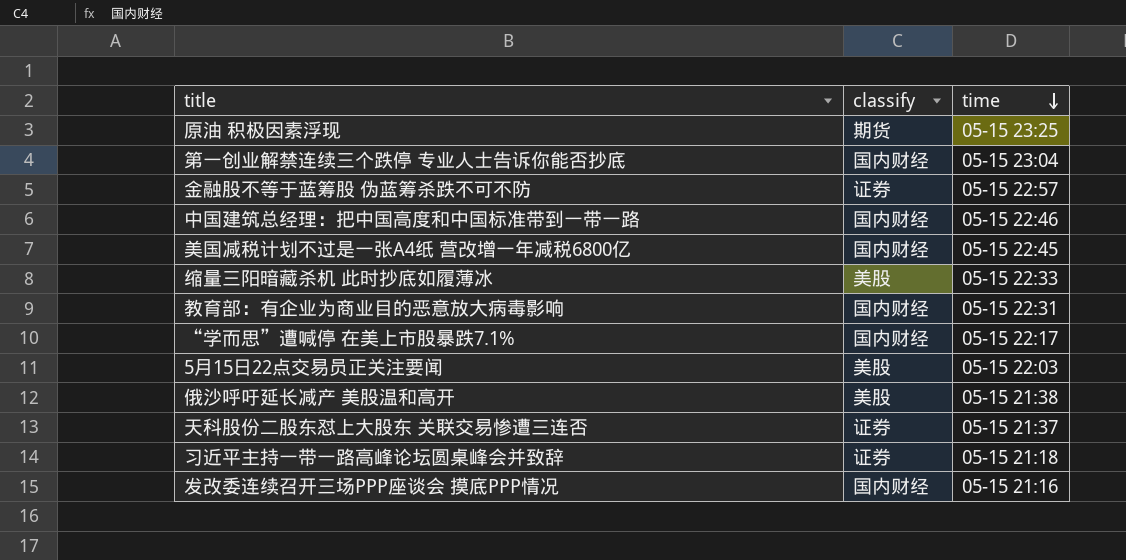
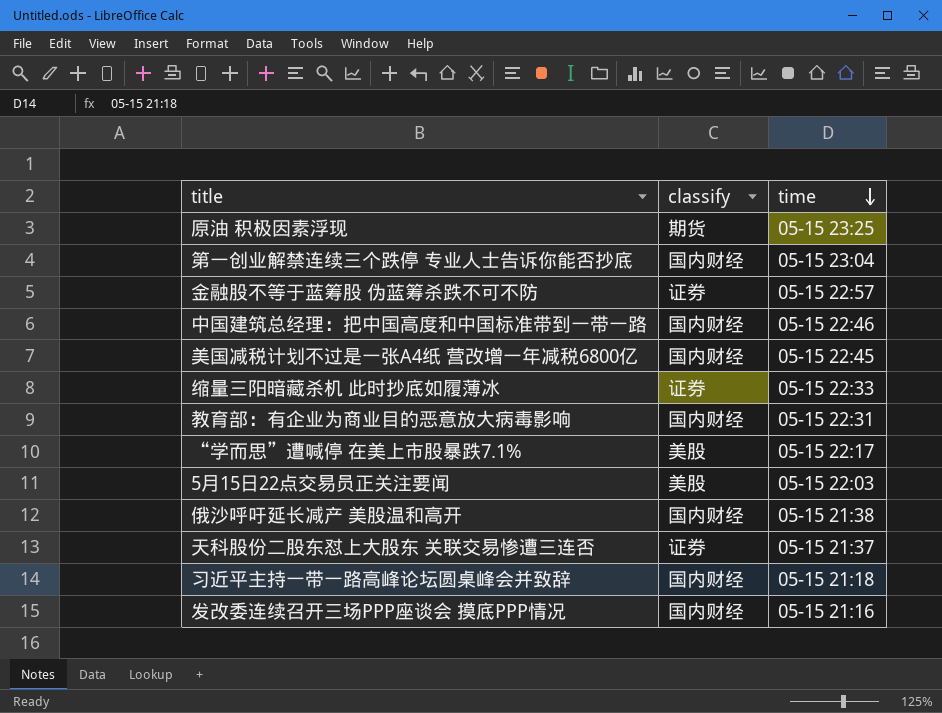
缩量三阳暗藏杀机 此时抄底如履薄冰 | classify: 美股 -> 证券
“学而思”遭喊停 在美上市股暴跌7.1% | classify: 国内财经 -> 美股
俄沙呼吁延长减产 美股温和高开 | classify: 美股 -> 国内财经
习近平主持一带一路高峰论坛圆桌峰会并致辞 | classify: 证券 -> 国内财经

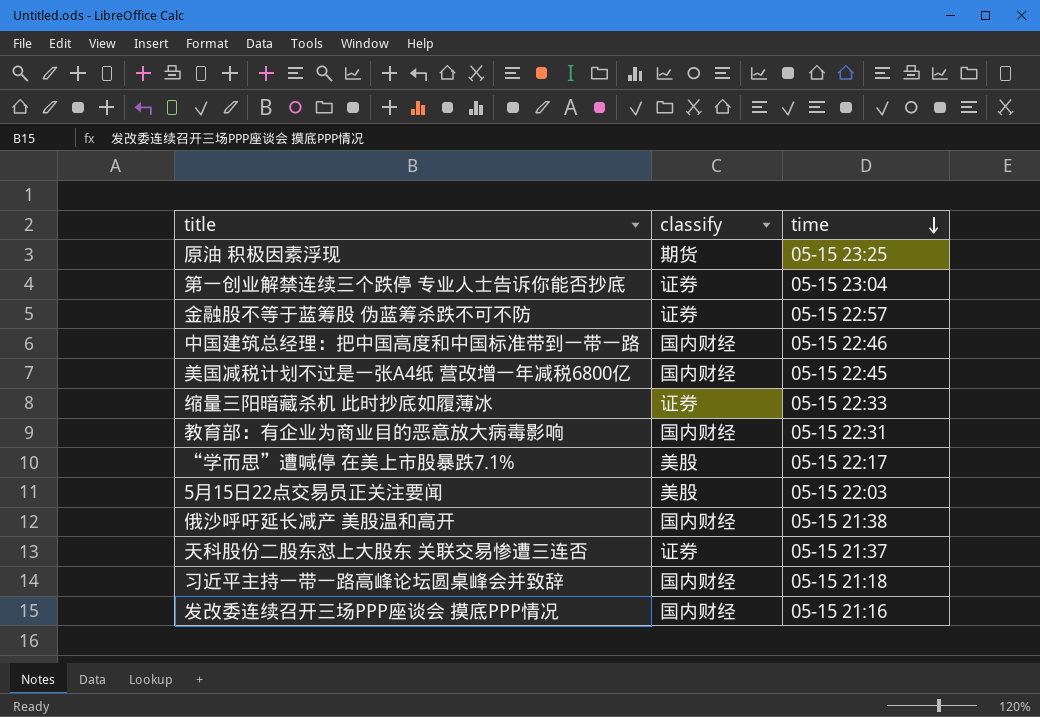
第一创业解禁连续三个跌停 专业人士告诉你能否抄底 | classify: 国内财经 -> 证券

